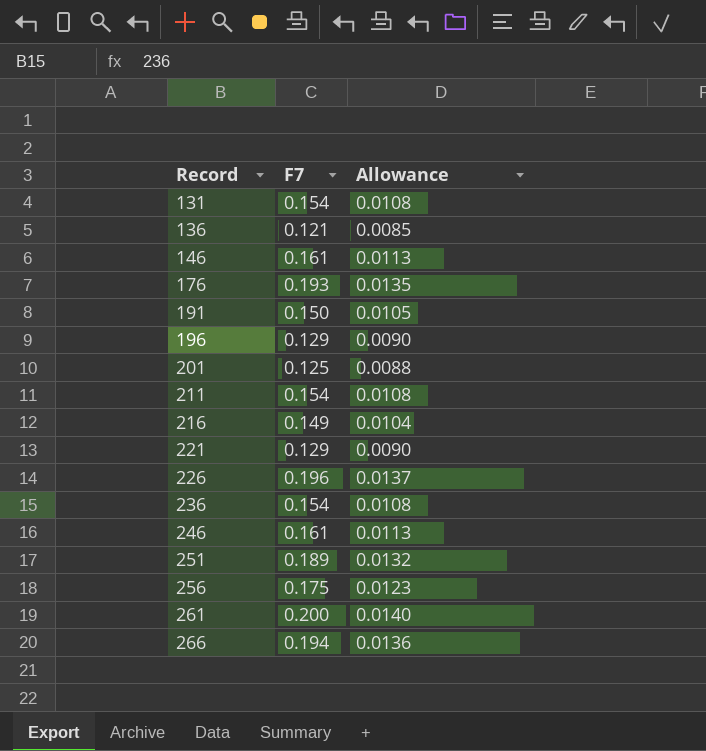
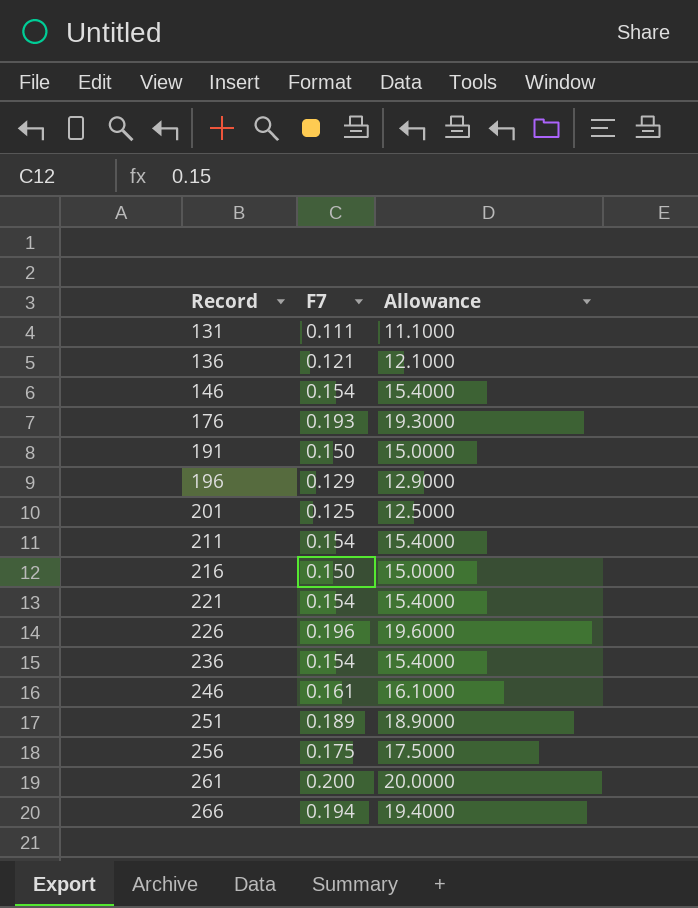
column Allowance | formula: [F7] * 0.07 -> [F7] * 100
131 | F7: 0.154 -> 0.111
146 | F7: 0.161 -> 0.154
216 | F7: 0.149 -> 0.150
221 | F7: 0.129 -> 0.154

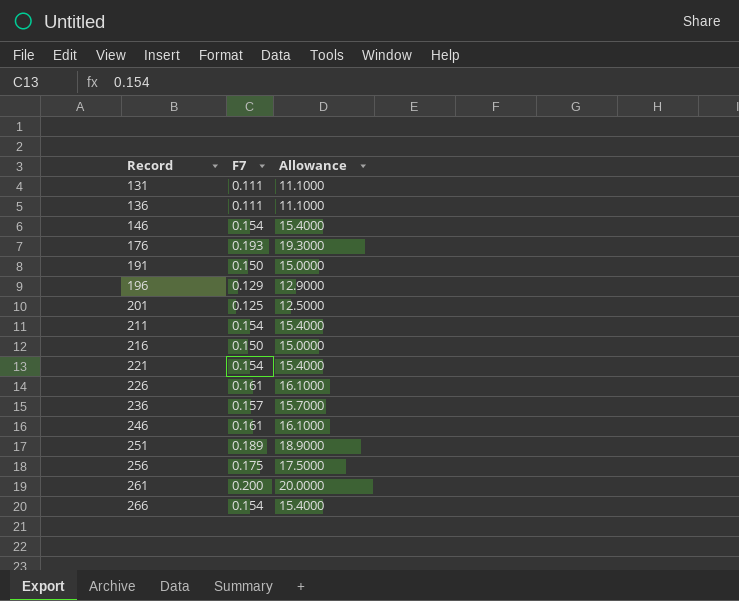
136 | F7: 0.121 -> 0.111
136 | Allowance: 12.1000 -> 11.1000
226 | F7: 0.196 -> 0.161
226 | Allowance: 19.6000 -> 16.1000
236 | F7: 0.154 -> 0.157
236 | Allowance: 15.4000 -> 15.7000
266 | F7: 0.194 -> 0.154
266 | Allowance: 19.4000 -> 15.4000

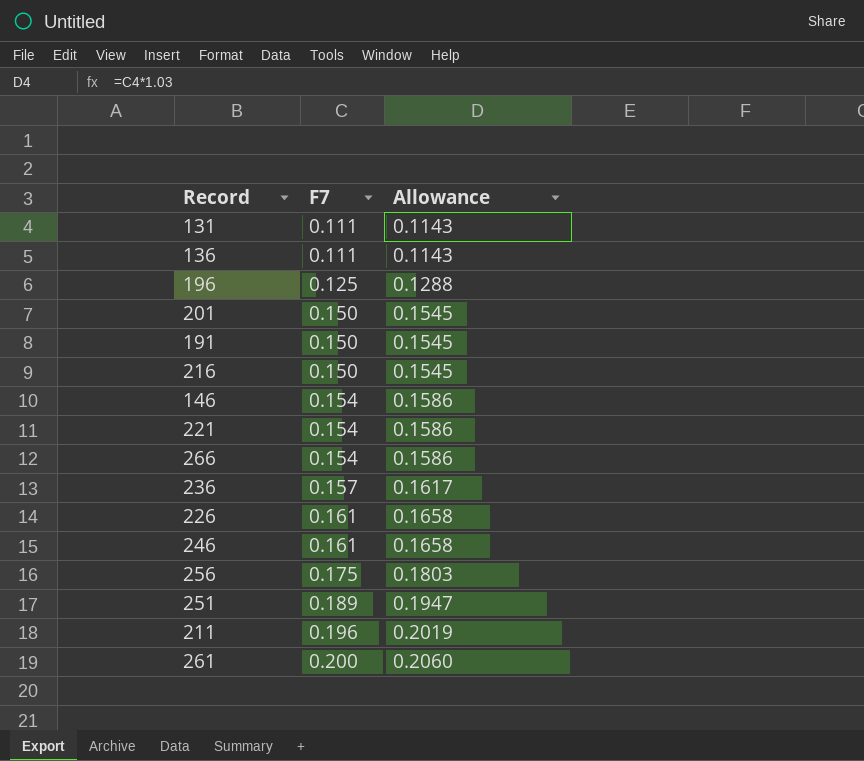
row order: Record ascending -> F7 ascending
column Allowance | formula: [F7] * 100 -> [F7] * 1.03
row 176: 0.193 | 19.3000 -> none
196 | F7: 0.129 -> 0.125
201 | F7: 0.125 -> 0.150
211 | F7: 0.154 -> 0.196

